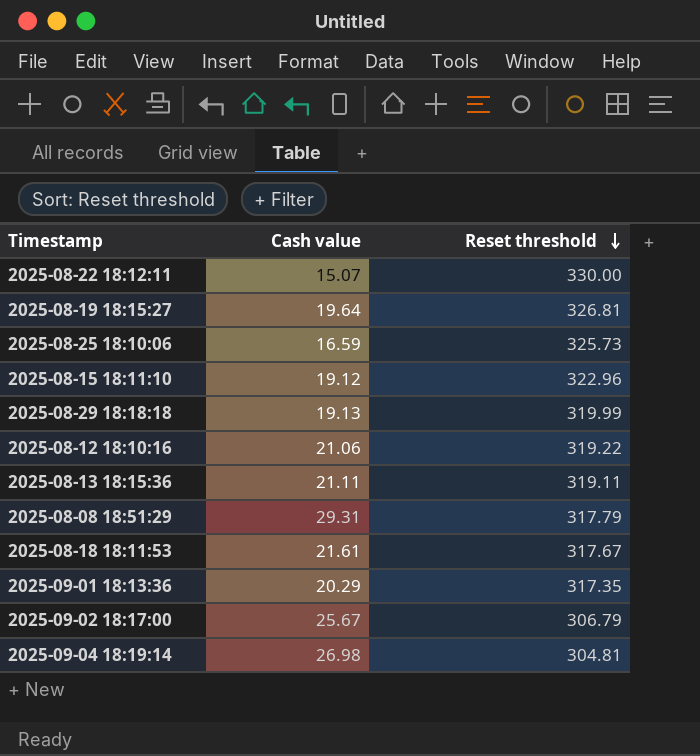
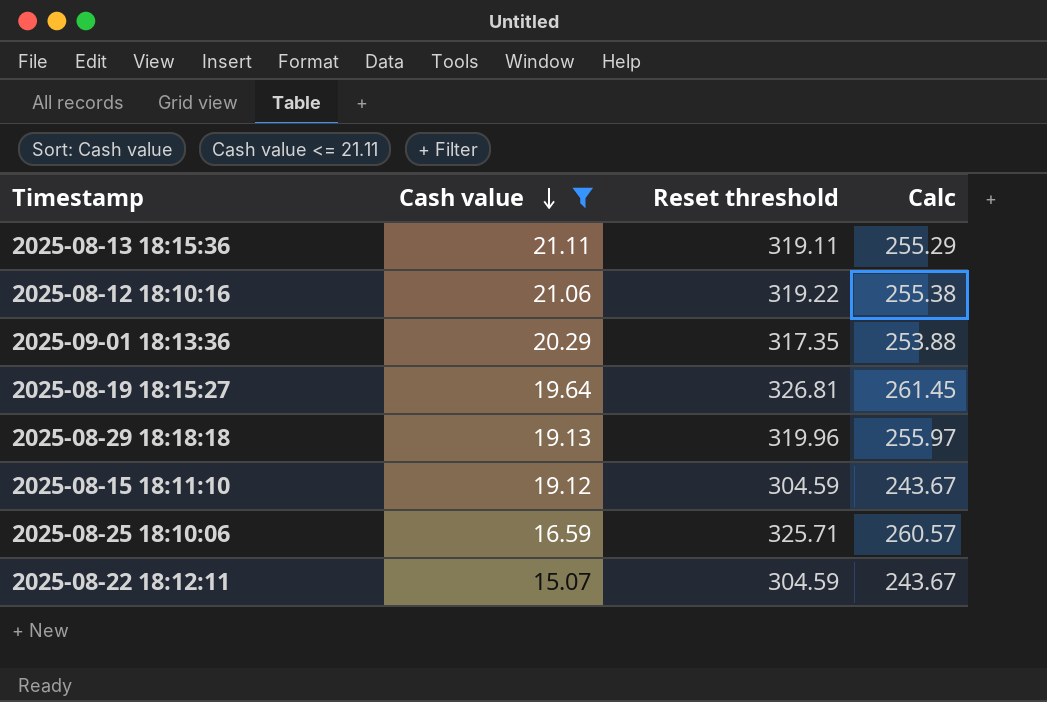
filter: none -> Cash value <= 21.11
row order: Reset threshold descending -> Cash value descending
column Calc | formula: none -> [Reset threshold] * 0.8
2025-08-29 18:18:18 | Reset threshold: 319.99 -> 319.96
2025-08-15 18:11:10 | Reset threshold: 322.96 -> 304.59
2025-08-25 18:10:06 | Reset threshold: 325.73 -> 325.71
2025-08-22 18:12:11 | Reset threshold: 330.00 -> 304.59

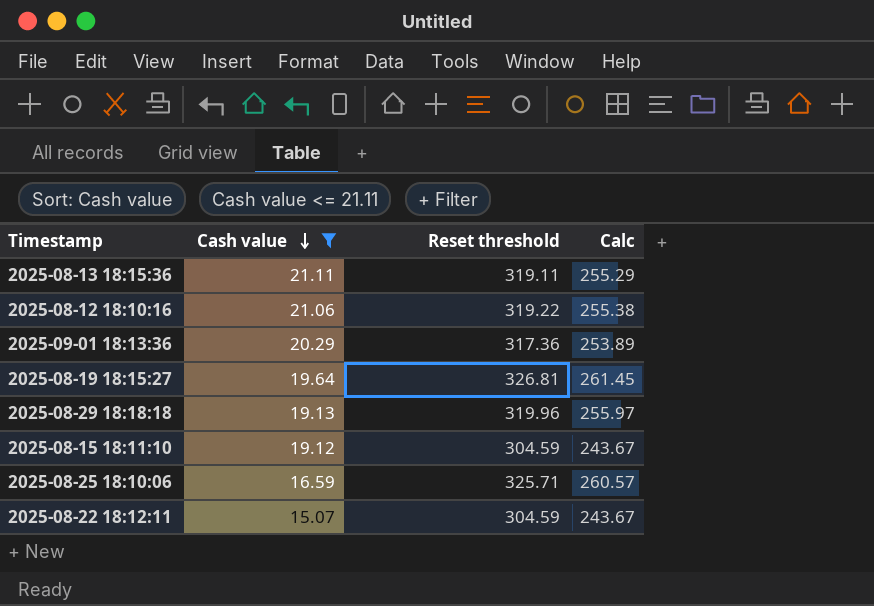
2025-09-01 18:13:36 | Reset threshold: 317.35 -> 317.36
2025-09-01 18:13:36 | Calc: 253.88 -> 253.89

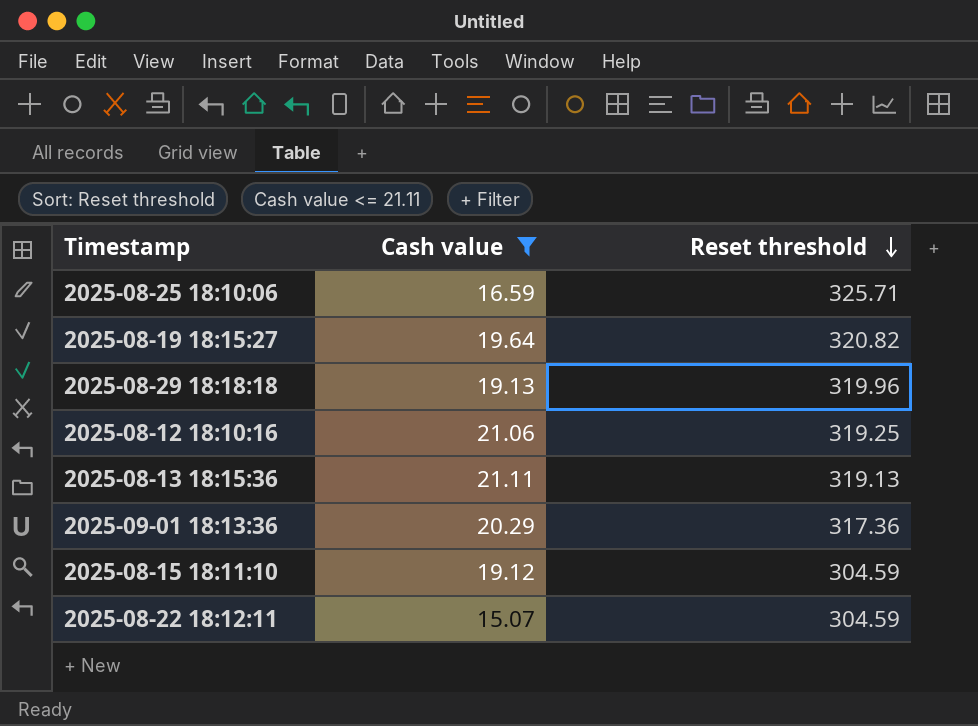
row order: Cash value descending -> Reset threshold descending
column Calc | formula: [Reset threshold] * 0.8 -> none
2025-08-19 18:15:27 | Reset threshold: 326.81 -> 320.82
2025-08-12 18:10:16 | Reset threshold: 319.22 -> 319.25
2025-08-13 18:15:36 | Reset threshold: 319.11 -> 319.13

